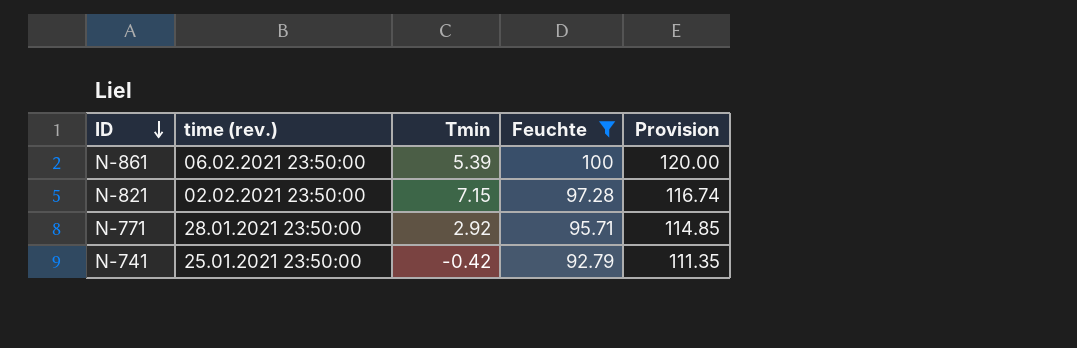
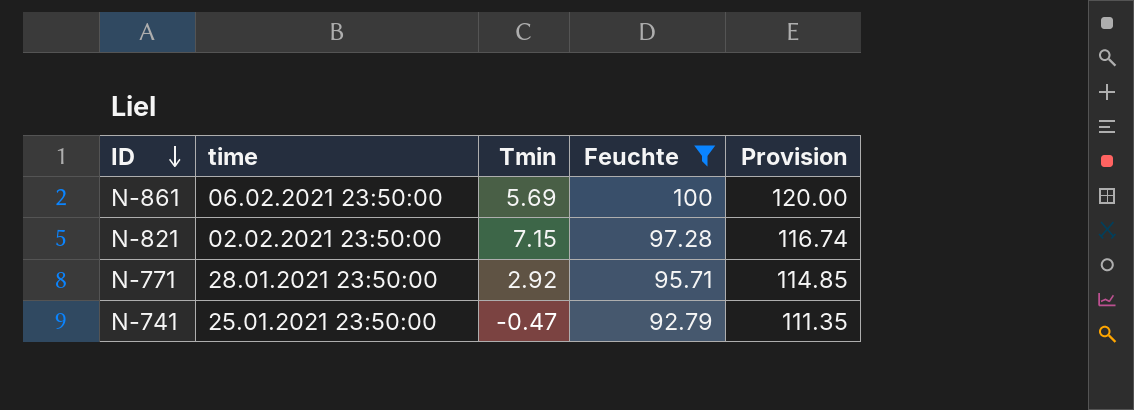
column name: time (rev.) -> time
N-861 | Tmin: 5.39 -> 5.69
N-741 | Tmin: -0.42 -> -0.47

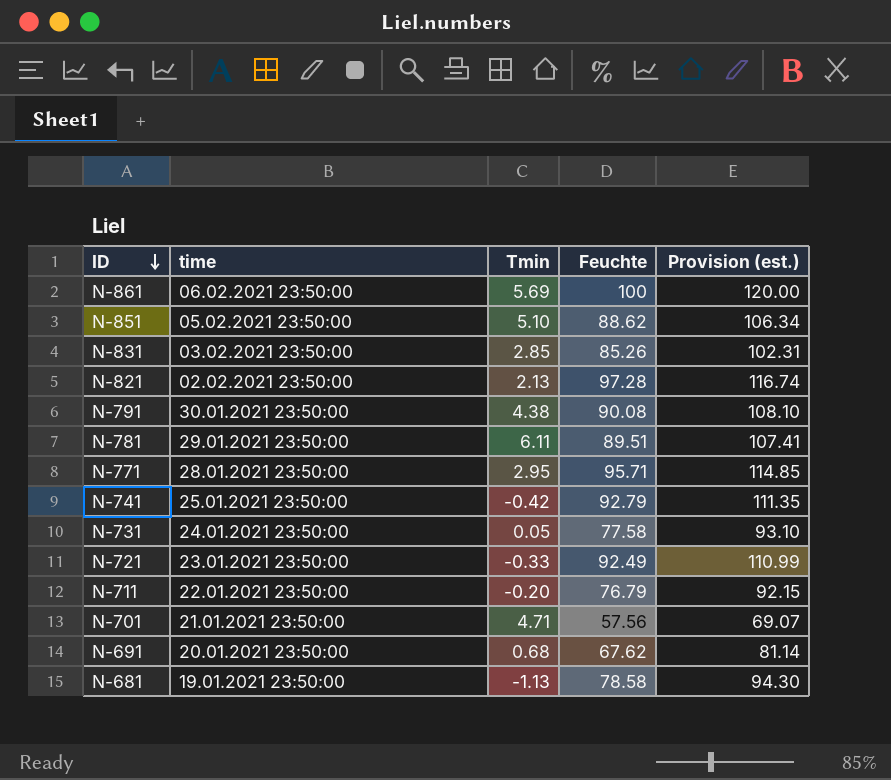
filter: Feuchte >= 92.79 -> none
column name: Provision -> Provision (est.)
N-821 | Tmin: 7.15 -> 2.13
N-771 | Tmin: 2.92 -> 2.95
N-741 | Tmin: -0.47 -> -0.42

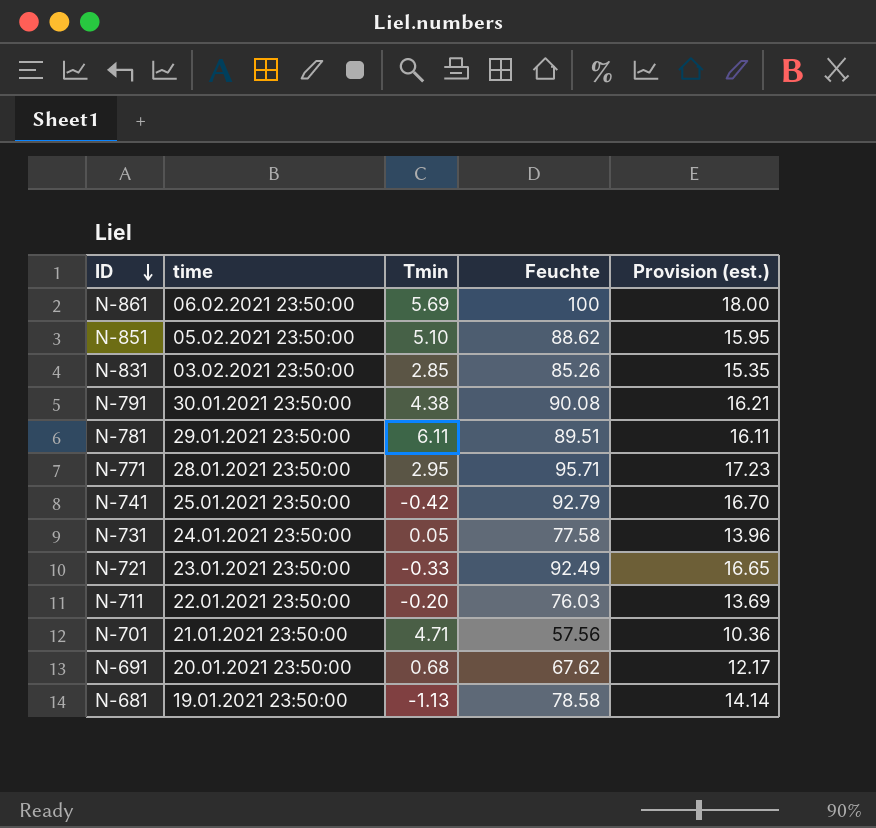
column Provision (est.) | formula: [Feuchte] * 1.2 -> [Feuchte] * 0.18
row N-821: 02.02.2021 23:50:00 | 2.13 | 97.28 | 116.74 -> none
N-711 | Feuchte: 76.79 -> 76.03

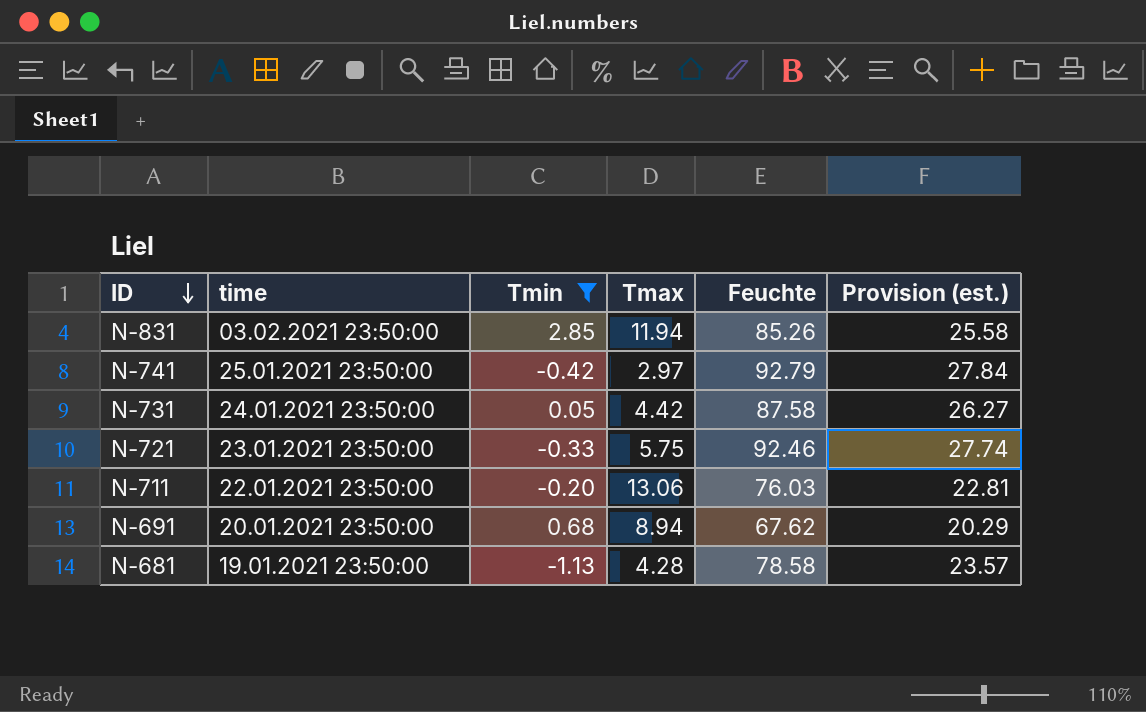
filter: none -> Tmin <= 2.85
column Tmax | position: none -> 4
column Provision (est.) | formula: [Feuchte] * 0.18 -> [Feuchte] * 0.3
N-731 | Feuchte: 77.58 -> 87.58
N-721 | Feuchte: 92.49 -> 92.46

